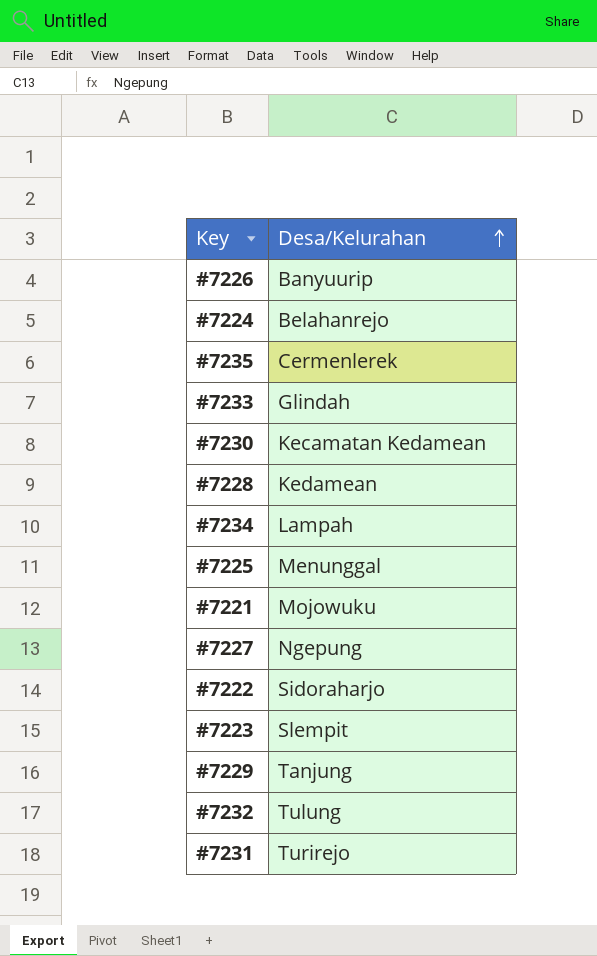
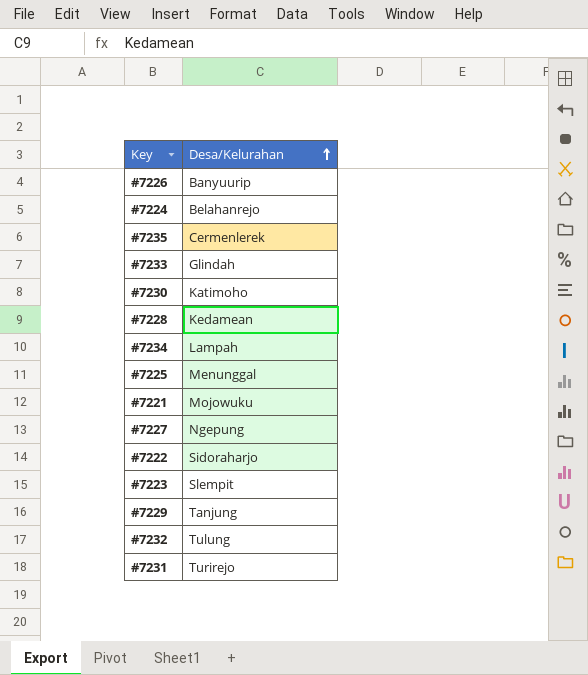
#7230 | Desa/Kelurahan: Kecamatan Kedamean -> Katimoho

